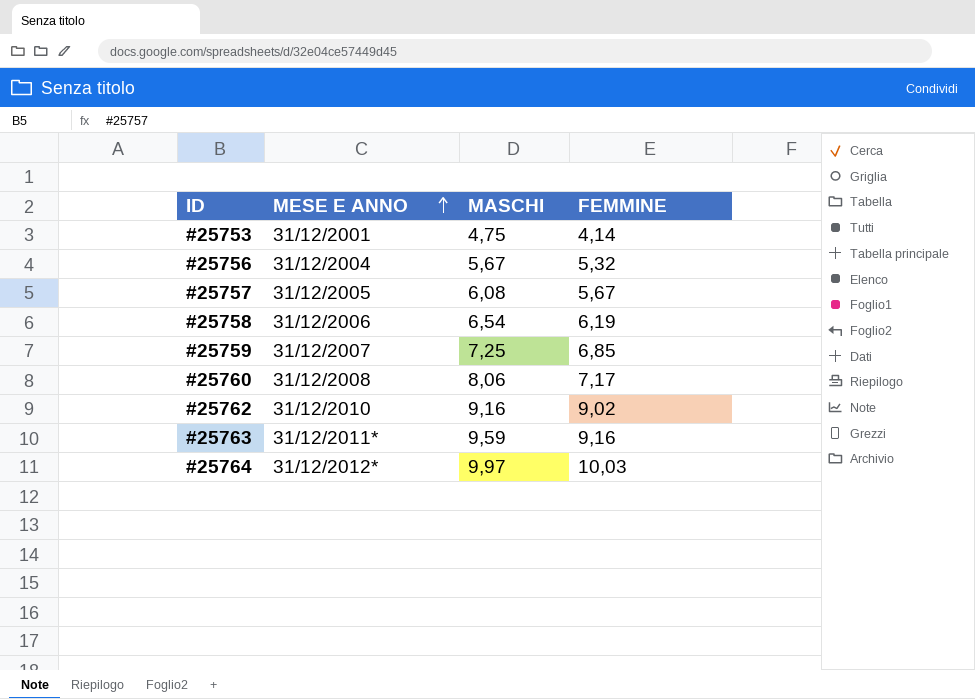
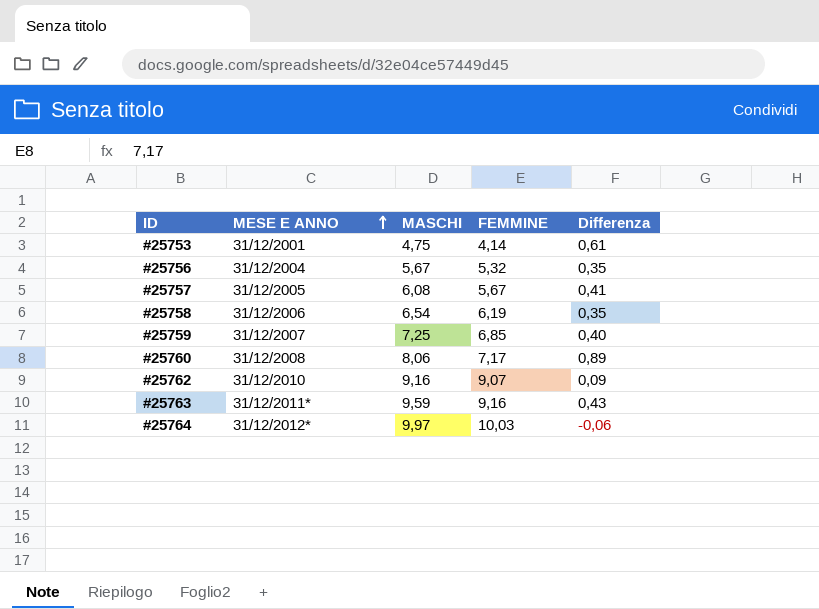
column Differenza | formula: none -> [MASCHI] - [FEMMINE]
#25762 | FEMMINE: 9,02 -> 9,07

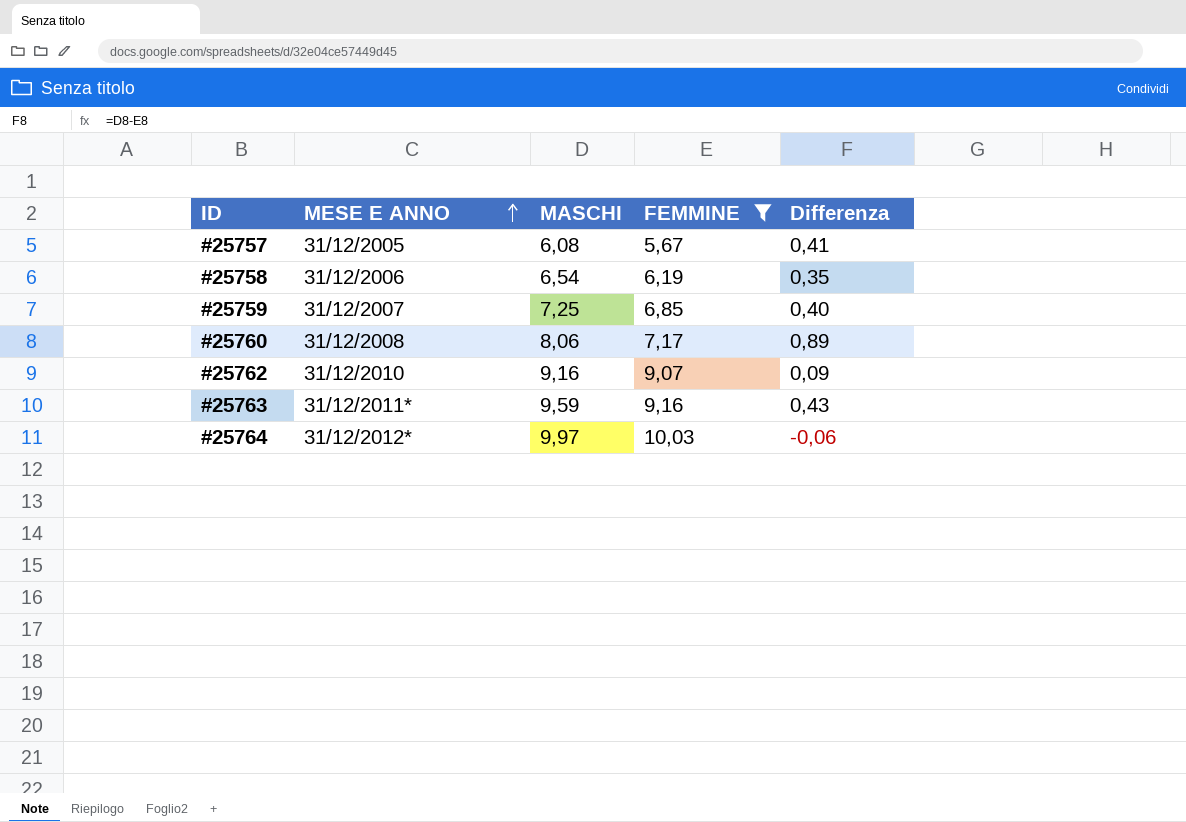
filter: none -> FEMMINE >= 5,67

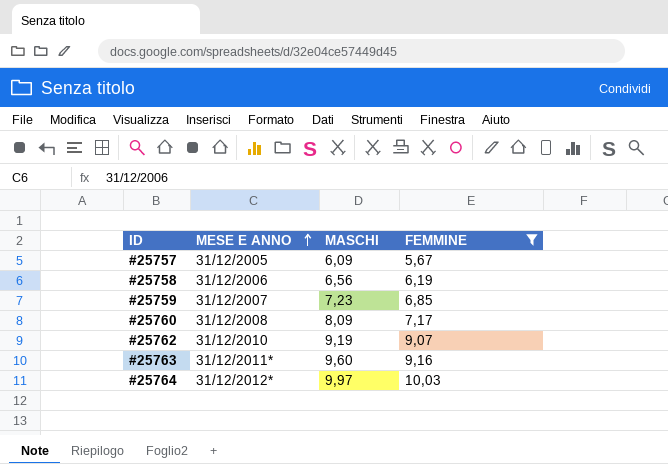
column Differenza | formula: [MASCHI] - [FEMMINE] -> none
#25757 | MASCHI: 6,08 -> 6,09
#25758 | MASCHI: 6,54 -> 6,56
#25759 | MASCHI: 7,25 -> 7,23
#25760 | MASCHI: 8,06 -> 8,09
#25762 | MASCHI: 9,16 -> 9,19
#25763 | MASCHI: 9,59 -> 9,60

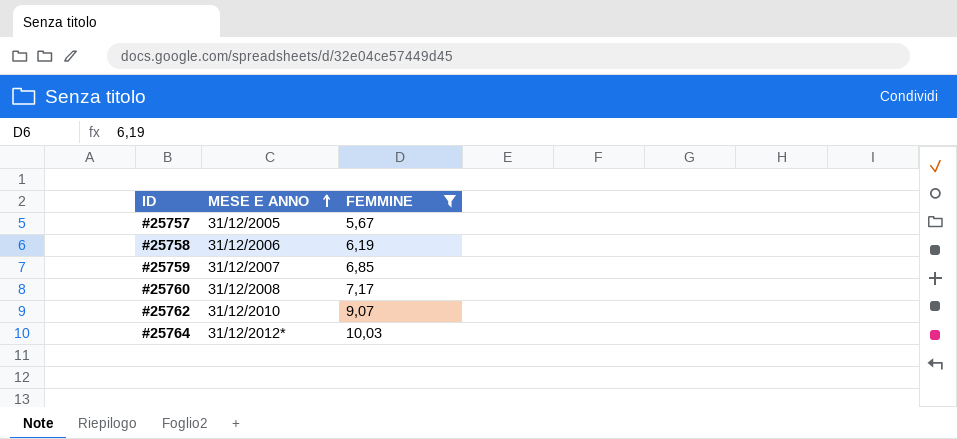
column MASCHI | position: 3 -> none
row #25763: 31/12/2011* | 9,60 | 9,16 -> none

